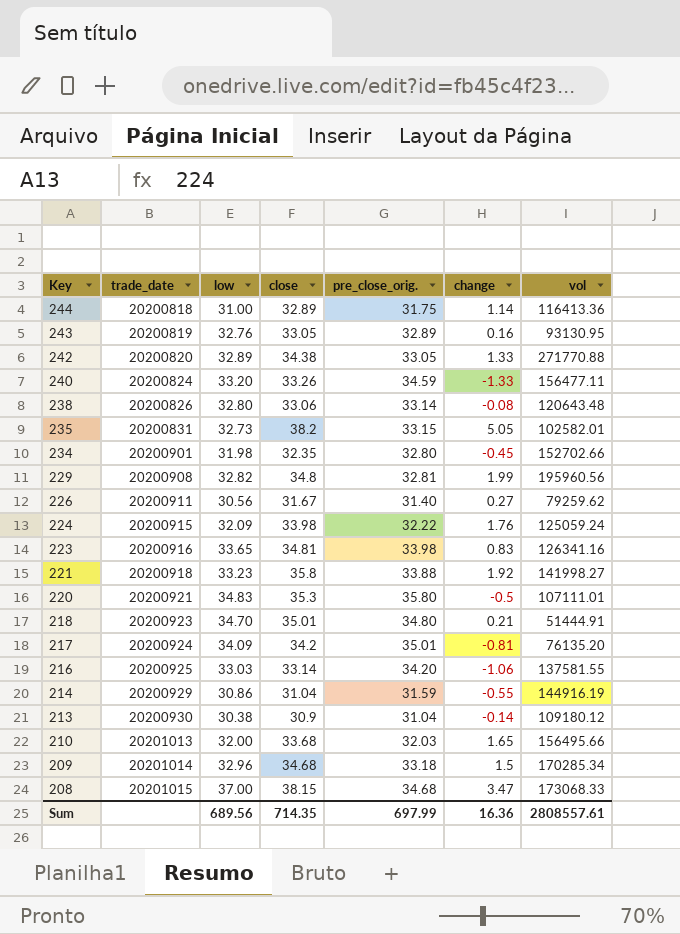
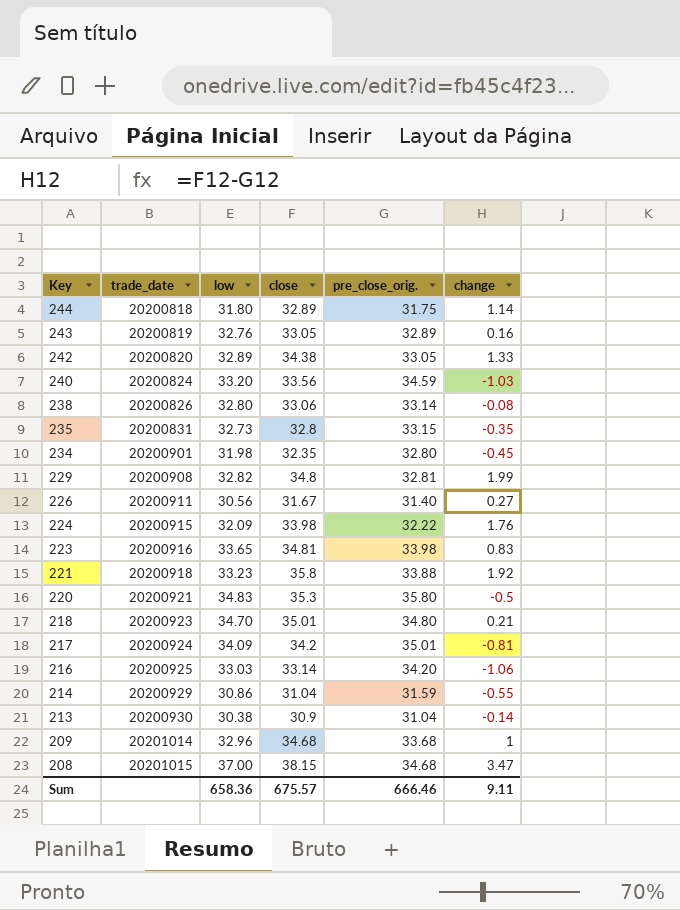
column vol | position: 7 -> none
row 210: 20201013 | 32.00 | 33.68 | 32.03 | 1.65 | 156495.66 -> none
244 | low: 31.00 -> 31.80
240 | close: 33.26 -> 33.56
240 | change: -1.33 -> -1.03
235 | close: 38.2 -> 32.8
235 | change: 5.05 -> -0.35
209 | pre_close_orig.: 33.18 -> 33.68
209 | change: 1.5 -> 1
Sum | low: 689.56 -> 658.36
Sum | close: 714.35 -> 675.57
Sum | pre_close_orig.: 697.99 -> 666.46
Sum | change: 16.36 -> 9.11

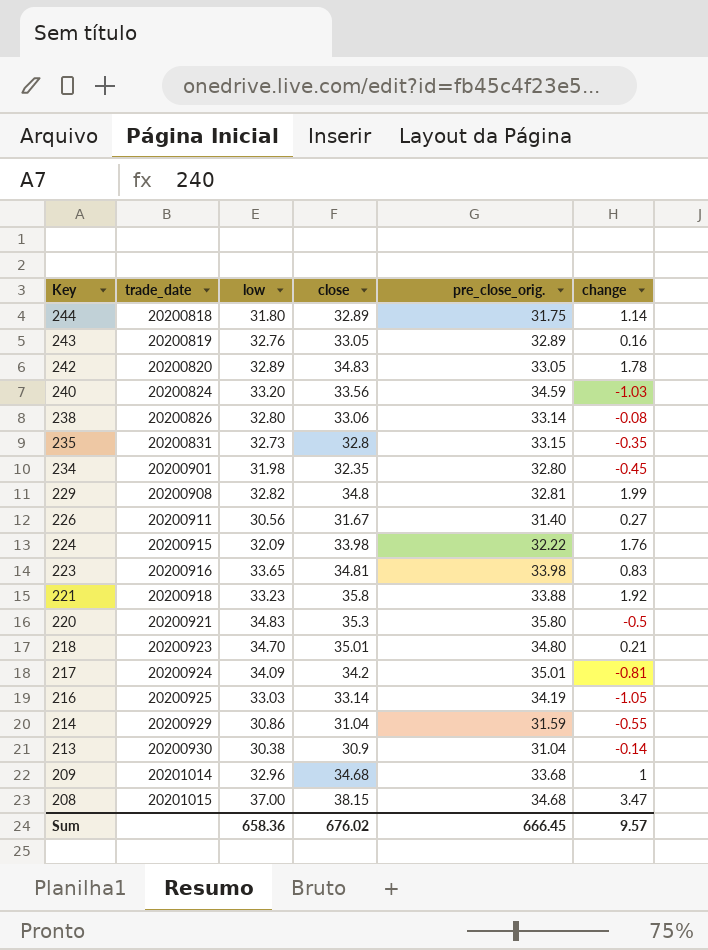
242 | close: 34.38 -> 34.83
242 | change: 1.33 -> 1.78
216 | pre_close_orig.: 34.20 -> 34.19
216 | change: -1.06 -> -1.05
Sum | close: 675.57 -> 676.02
Sum | pre_close_orig.: 666.46 -> 666.45
Sum | change: 9.11 -> 9.57

